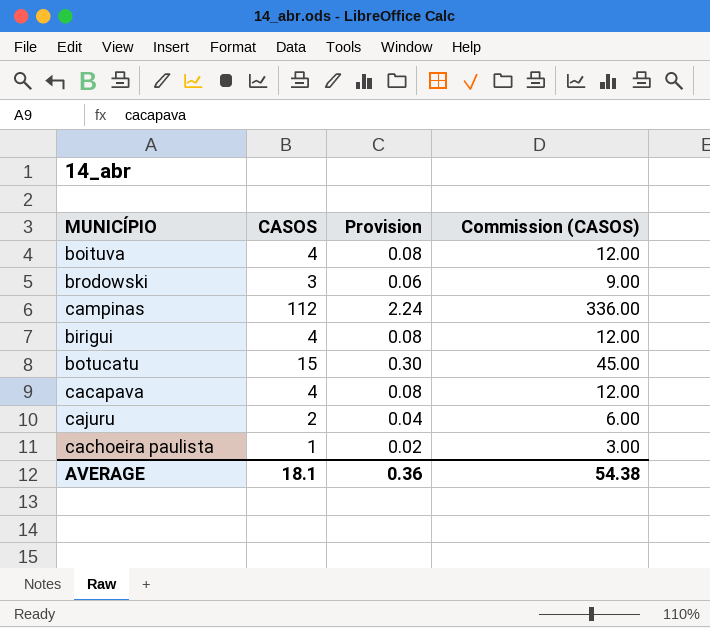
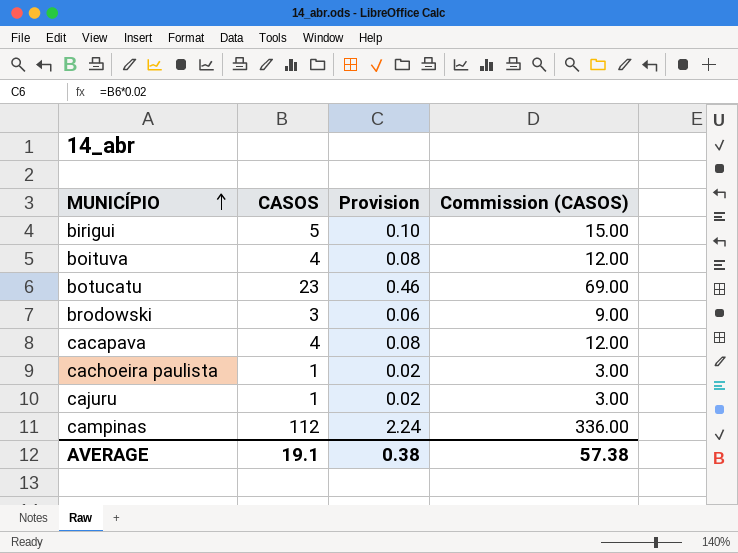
row order: none -> MUNICÍPIO ascending
birigui | CASOS: 4 -> 5
birigui | Provision: 0.08 -> 0.10
birigui | Commission (CASOS): 12.00 -> 15.00
botucatu | CASOS: 15 -> 23
botucatu | Provision: 0.30 -> 0.46
botucatu | Commission (CASOS): 45.00 -> 69.00
cajuru | CASOS: 2 -> 1
cajuru | Provision: 0.04 -> 0.02
cajuru | Commission (CASOS): 6.00 -> 3.00
AVERAGE | CASOS: 18.1 -> 19.1
AVERAGE | Provision: 0.36 -> 0.38
AVERAGE | Commission (CASOS): 54.38 -> 57.38

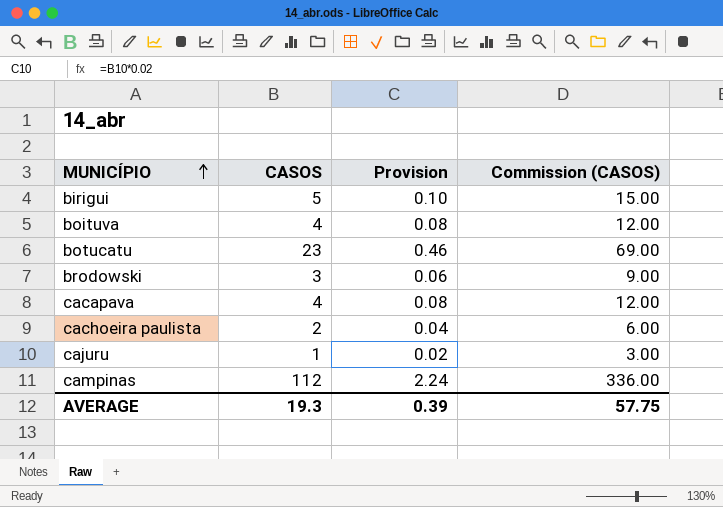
cachoeira paulista | CASOS: 1 -> 2
cachoeira paulista | Provision: 0.02 -> 0.04
cachoeira paulista | Commission (CASOS): 3.00 -> 6.00
AVERAGE | CASOS: 19.1 -> 19.3
AVERAGE | Provision: 0.38 -> 0.39
AVERAGE | Commission (CASOS): 57.38 -> 57.75

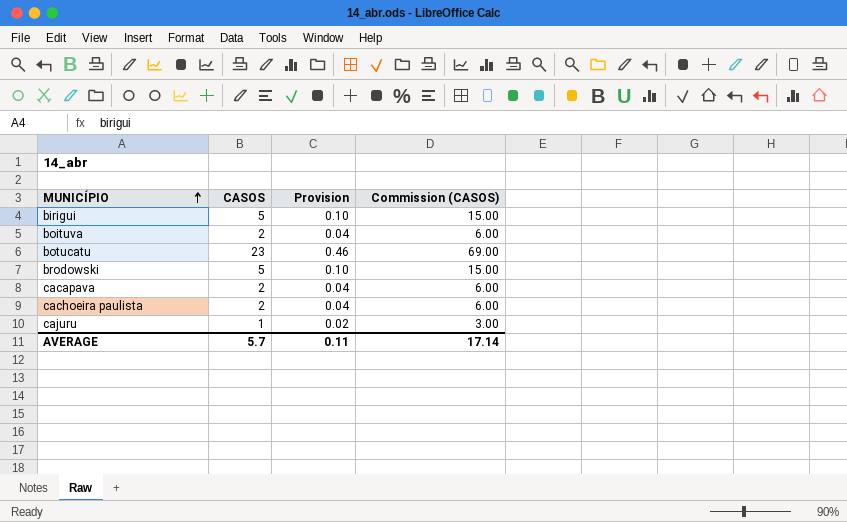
row campinas: 112 | 2.24 | 336.00 -> none
boituva | CASOS: 4 -> 2
boituva | Provision: 0.08 -> 0.04
boituva | Commission (CASOS): 12.00 -> 6.00
brodowski | CASOS: 3 -> 5
brodowski | Provision: 0.06 -> 0.10
brodowski | Commission (CASOS): 9.00 -> 15.00
cacapava | CASOS: 4 -> 2
cacapava | Provision: 0.08 -> 0.04
cacapava | Commission (CASOS): 12.00 -> 6.00
AVERAGE | CASOS: 19.3 -> 5.7
AVERAGE | Provision: 0.39 -> 0.11
AVERAGE | Commission (CASOS): 57.75 -> 17.14

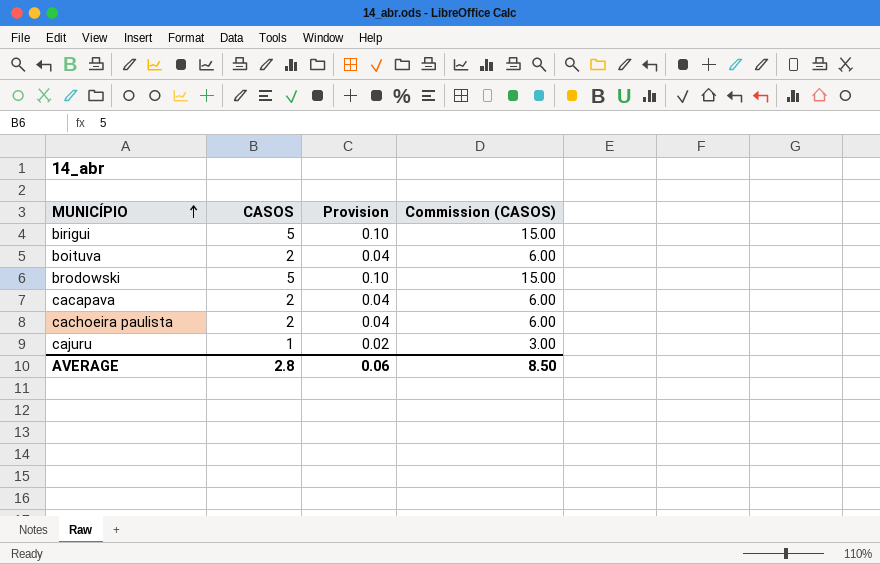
row botucatu: 23 | 0.46 | 69.00 -> none
AVERAGE | CASOS: 5.7 -> 2.8
AVERAGE | Provision: 0.11 -> 0.06
AVERAGE | Commission (CASOS): 17.14 -> 8.50

